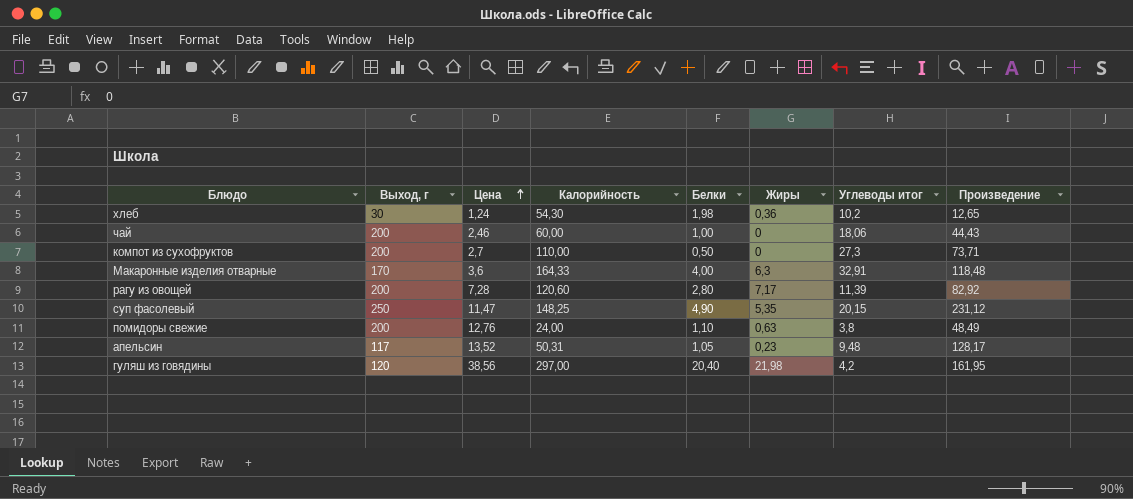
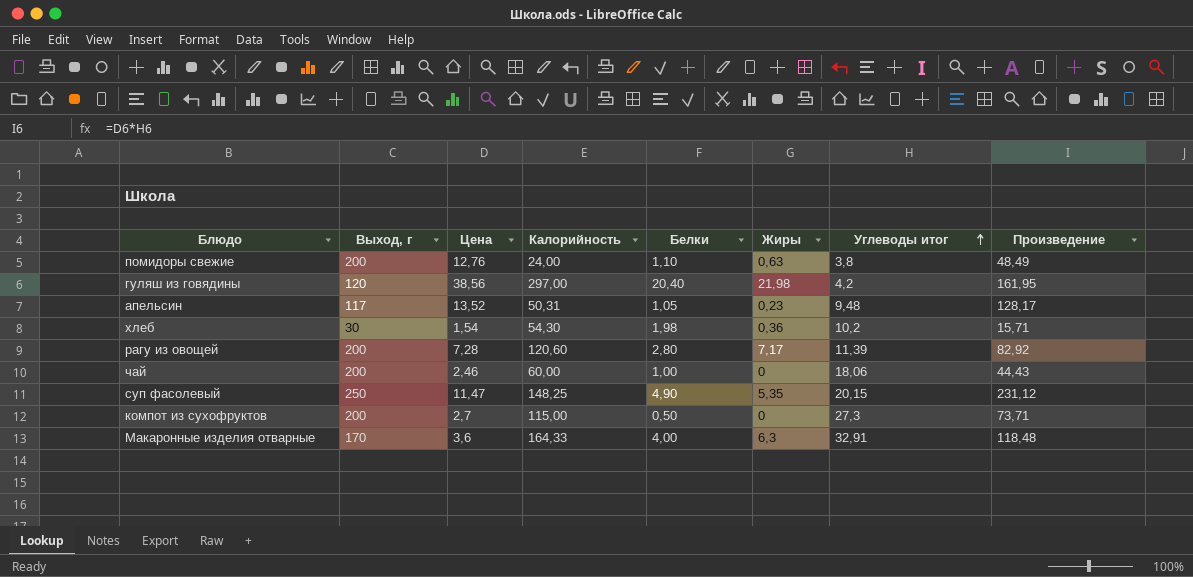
row order: Цена ascending -> Углеводы итог ascending
хлеб | Цена: 1,24 -> 1,54
хлеб | Произведение: 12,65 -> 15,71
компот из сухофруктов | Калорийность: 110,00 -> 115,00

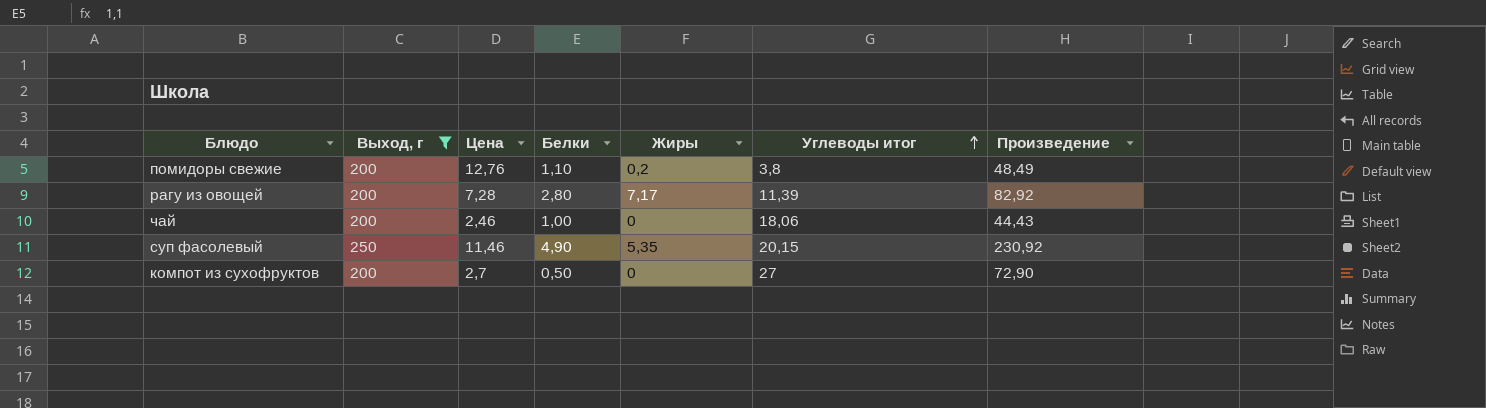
filter: none -> Выход, г >= 200
column Калорийность | position: 4 -> none
помидоры свежие | Жиры: 0,63 -> 0,2
суп фасолевый | Цена: 11,47 -> 11,46
суп фасолевый | Произведение: 231,12 -> 230,92
компот из сухофруктов | Углеводы итог: 27,3 -> 27
компот из сухофруктов | Произведение: 73,71 -> 72,90

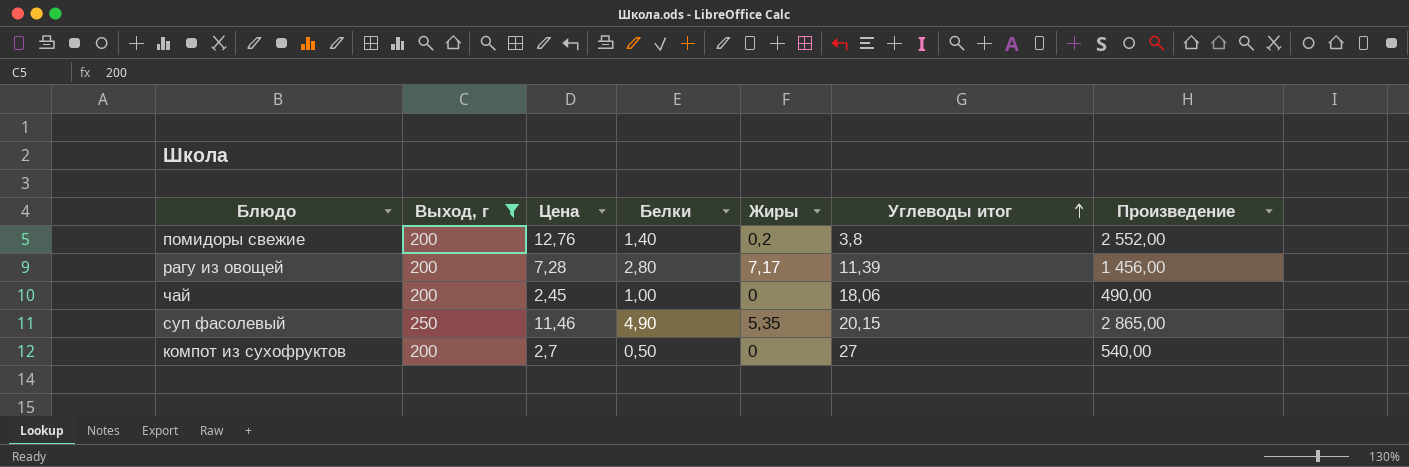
column Произведение | formula: [Цена] * [Углеводы итог] -> [Выход, г] * [Цена]
помидоры свежие | Белки: 1,10 -> 1,40
чай | Цена: 2,46 -> 2,45

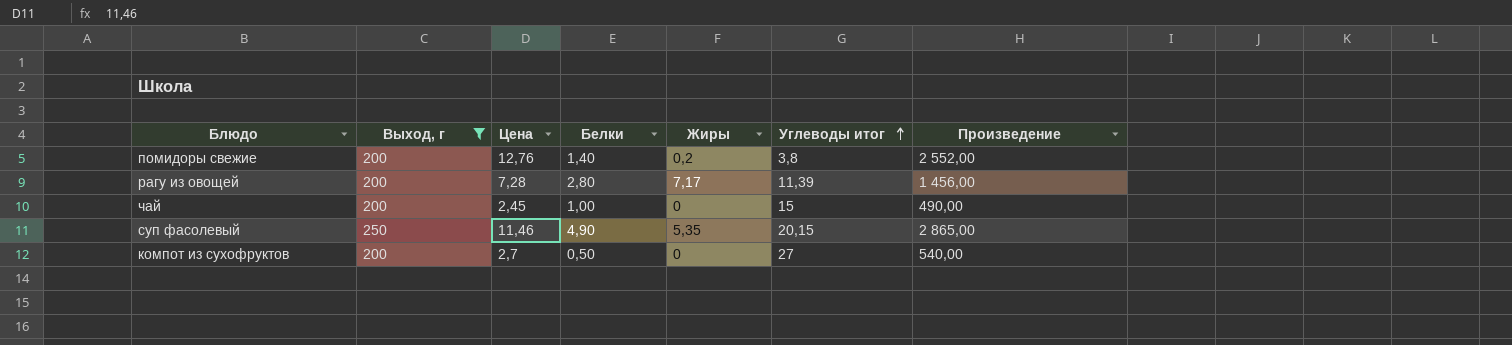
чай | Углеводы итог: 18,06 -> 15

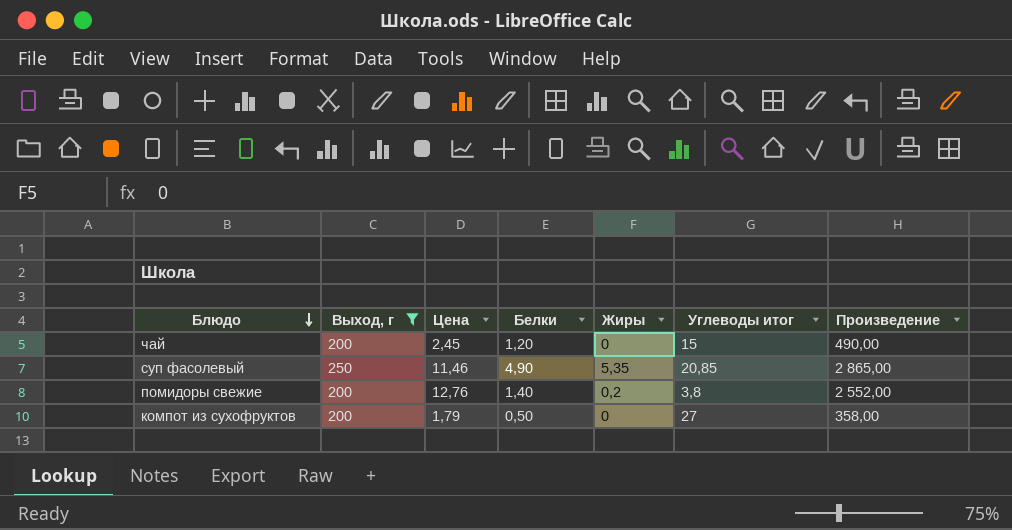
row order: Углеводы итог ascending -> Блюдо descending
row рагу из овощей: 200 | 7,28 | 2,80 | 7,17 | 11,39 | 1 456,00 -> none
чай | Белки: 1,00 -> 1,20
суп фасолевый | Углеводы итог: 20,15 -> 20,85
компот из сухофруктов | Цена: 2,7 -> 1,79
компот из сухофруктов | Произведение: 540,00 -> 358,00

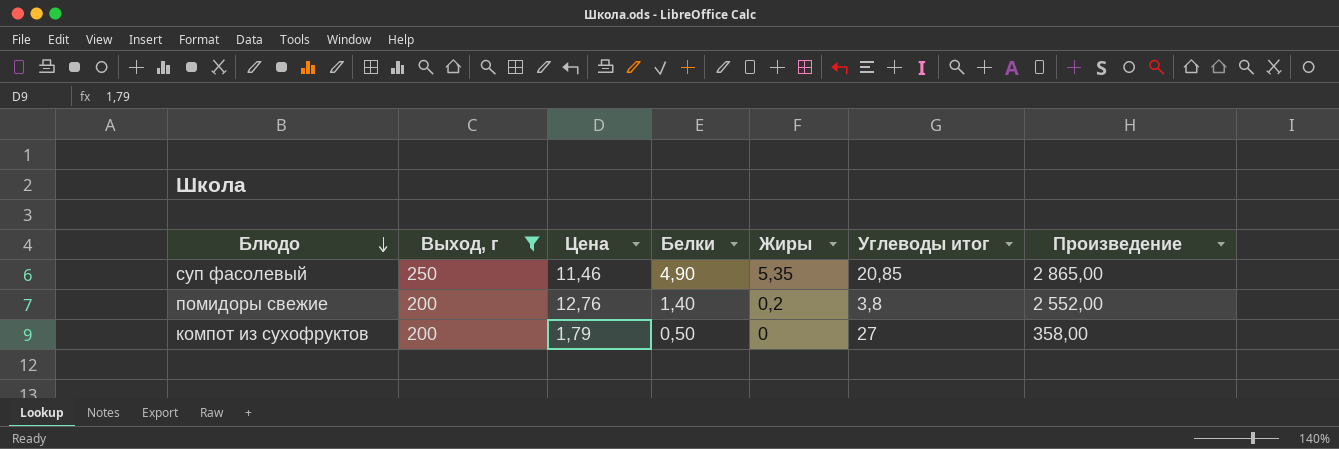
row чай: 200 | 2,45 | 1,20 | 0 | 15 | 490,00 -> none

